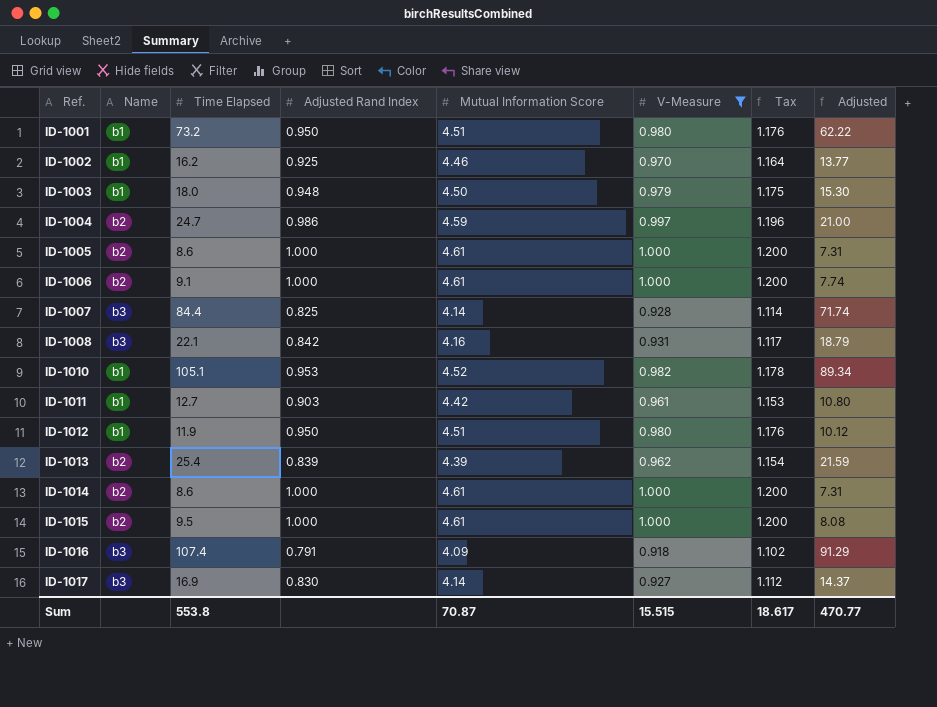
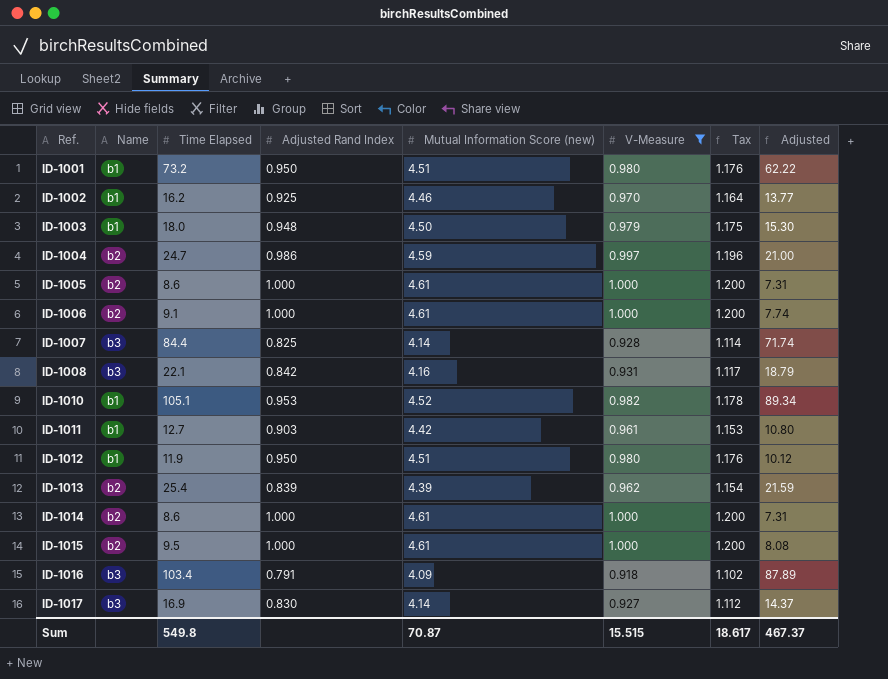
column name: Mutual Information Score -> Mutual Information Score (new)
ID-1016 | Time Elapsed: 107.4 -> 103.4
ID-1016 | Adjusted: 91.29 -> 87.89
Sum | Time Elapsed: 553.8 -> 549.8
Sum | Adjusted: 470.77 -> 467.37

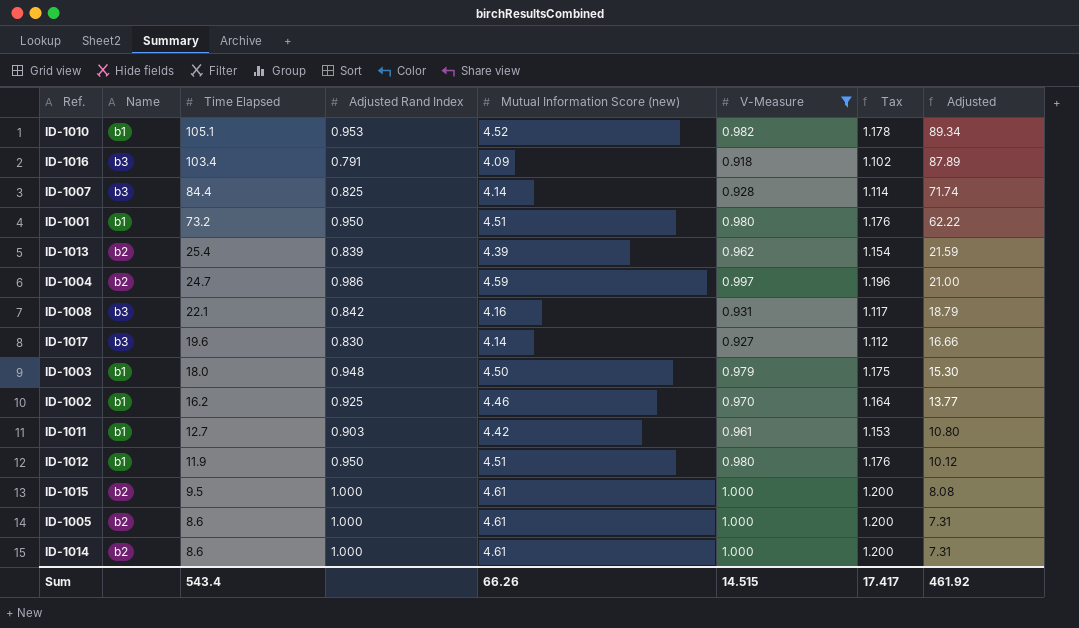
row order: Ref. ascending -> Time Elapsed descending
row ID-1006: b2 | 9.1 | 1.000 | 4.61 | 1.000 | 1.200 | 7.74 -> none
ID-1017 | Time Elapsed: 16.9 -> 19.6
ID-1017 | Adjusted: 14.37 -> 16.66
Sum | Time Elapsed: 549.8 -> 543.4
Sum | Mutual Information Score (new): 70.87 -> 66.26
Sum | V-Measure: 15.515 -> 14.515
Sum | Tax: 18.617 -> 17.417
Sum | Adjusted: 467.37 -> 461.92

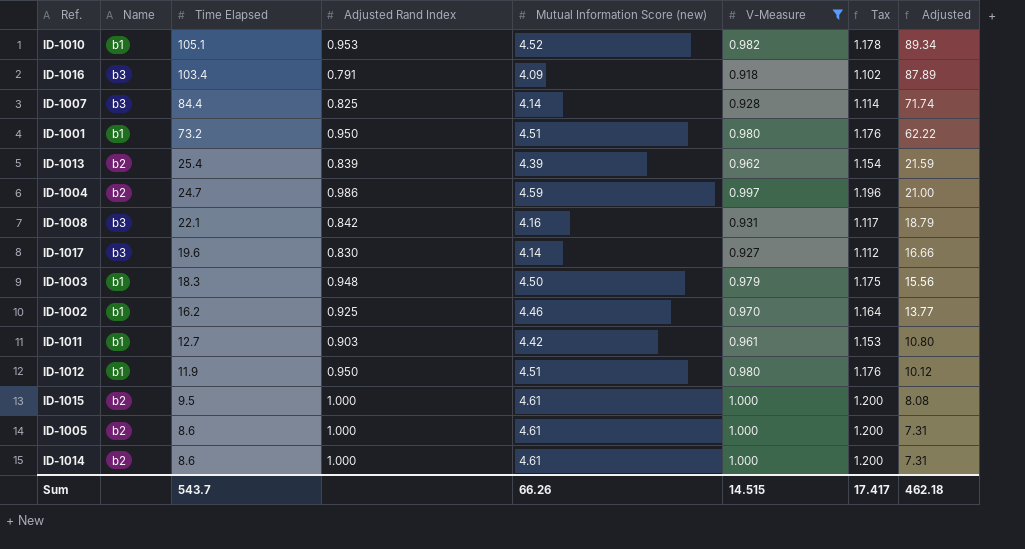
ID-1003 | Time Elapsed: 18.0 -> 18.3
ID-1003 | Adjusted: 15.30 -> 15.56
Sum | Time Elapsed: 543.4 -> 543.7
Sum | Adjusted: 461.92 -> 462.18

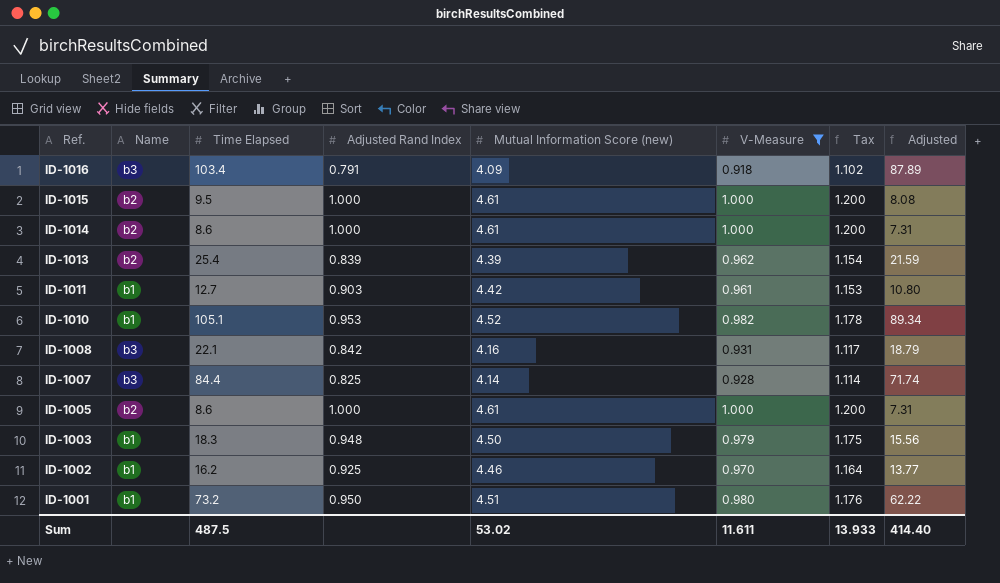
row order: Time Elapsed descending -> Ref. descending
row ID-1004: b2 | 24.7 | 0.986 | 4.59 | 0.997 | 1.196 | 21.00 -> none
row ID-1017: b3 | 19.6 | 0.830 | 4.14 | 0.927 | 1.112 | 16.66 -> none
row ID-1012: b1 | 11.9 | 0.950 | 4.51 | 0.980 | 1.176 | 10.12 -> none
Sum | Time Elapsed: 543.7 -> 487.5
Sum | Mutual Information Score (new): 66.26 -> 53.02
Sum | V-Measure: 14.515 -> 11.611
Sum | Tax: 17.417 -> 13.933
Sum | Adjusted: 462.18 -> 414.40

